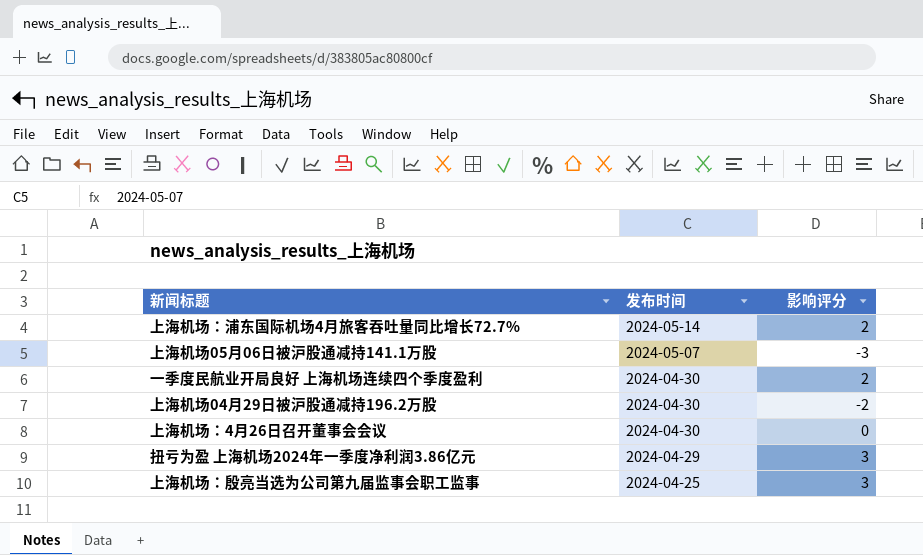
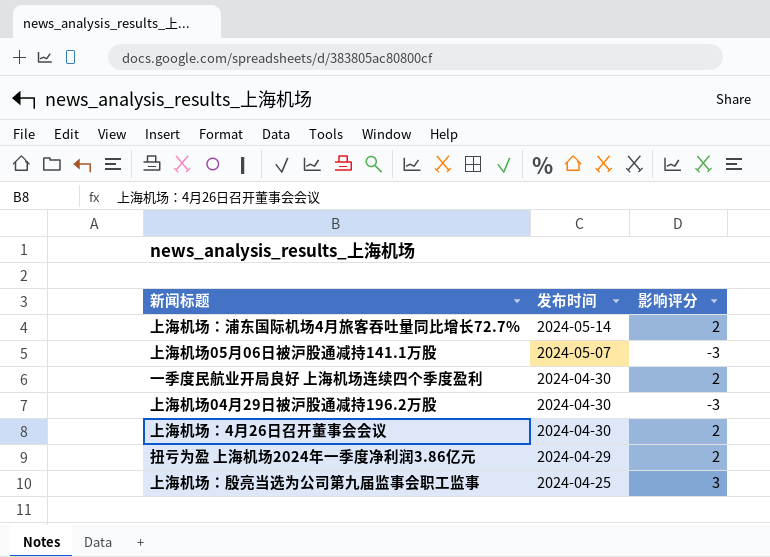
上海机场04月29日被沪股通减持196.2万股 | 影响评分: -2 -> -3
上海机场：4月26日召开董事会会议 | 影响评分: 0 -> 2
扭亏为盈 上海机场2024年一季度净利润3.86亿元 | 影响评分: 3 -> 2

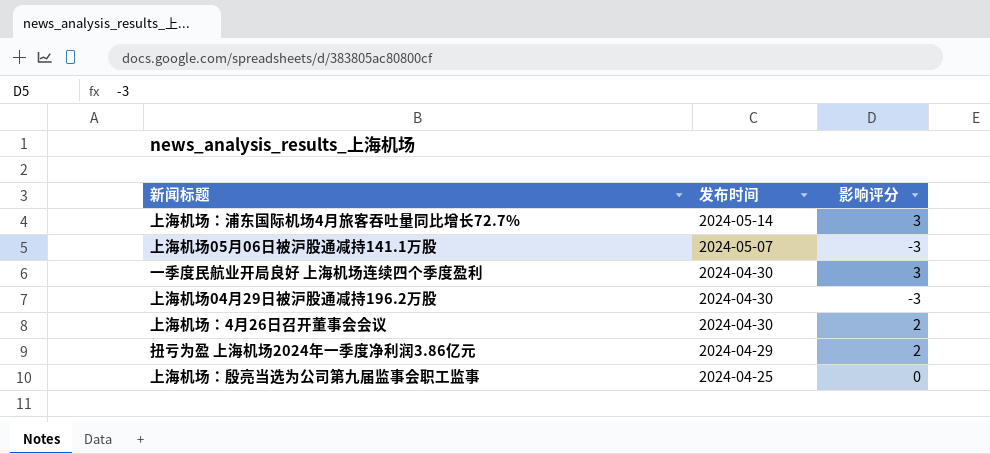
上海机场：浦东国际机场4月旅客吞吐量同比增长72.7% | 影响评分: 2 -> 3
一季度民航业开局良好 上海机场连续四个季度盈利 | 影响评分: 2 -> 3
上海机场：殷亮当选为公司第九届监事会职工监事 | 影响评分: 3 -> 0

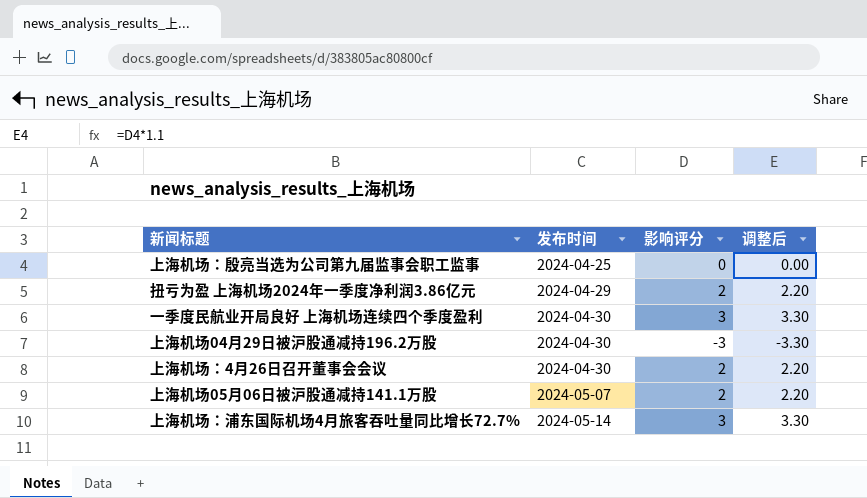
row order: 发布时间 descending -> 发布时间 ascending
column 调整后 | formula: none -> [影响评分] * 1.1
上海机场05月06日被沪股通减持141.1万股 | 影响评分: -3 -> 2

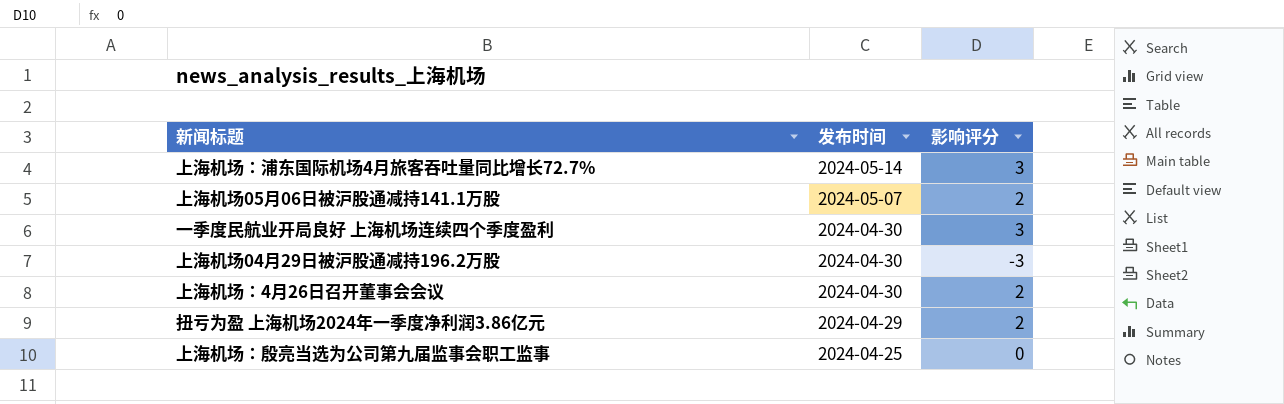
row order: 发布时间 ascending -> 发布时间 descending
column 调整后 | formula: [影响评分] * 1.1 -> none

